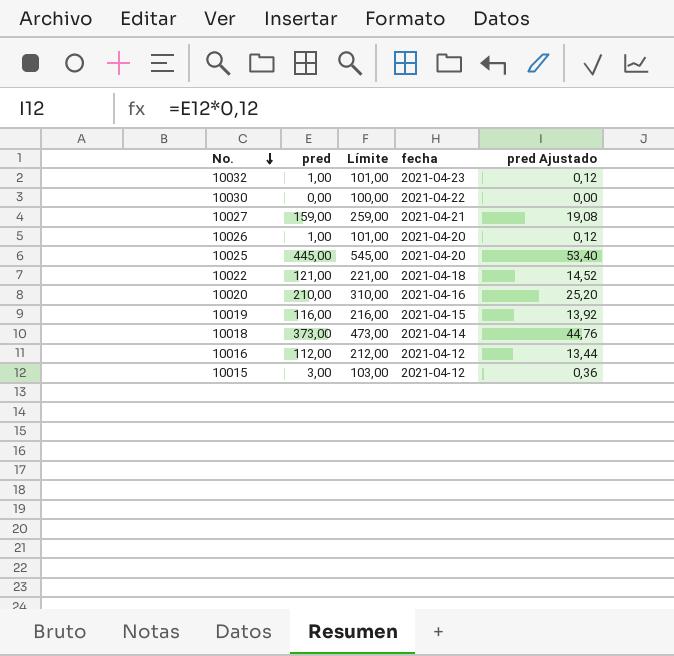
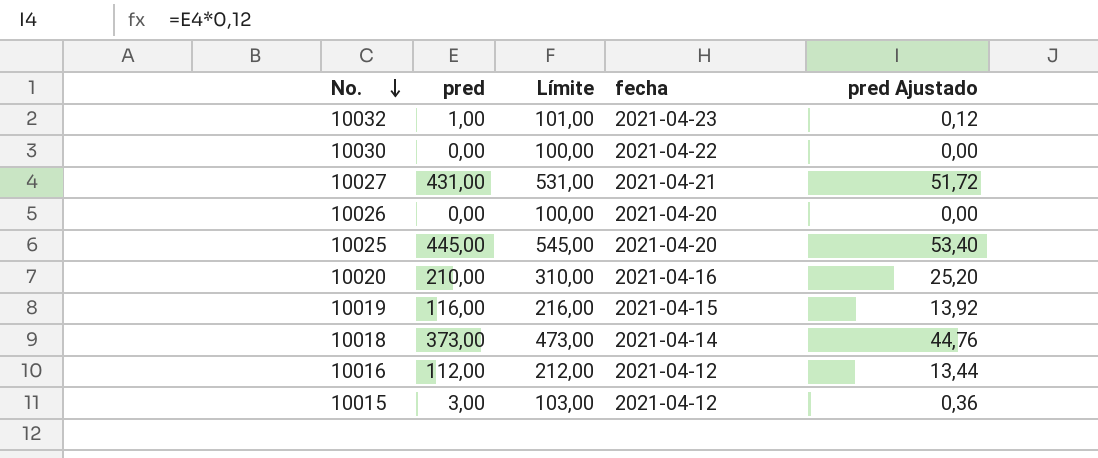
row 10022: 121,00 | 221,00 | 2021-04-18 | 14,52 -> none
10027 | pred: 159,00 -> 431,00
10027 | Límite: 259,00 -> 531,00
10027 | pred Ajustado: 19,08 -> 51,72
10026 | pred: 1,00 -> 0,00
10026 | Límite: 101,00 -> 100,00
10026 | pred Ajustado: 0,12 -> 0,00

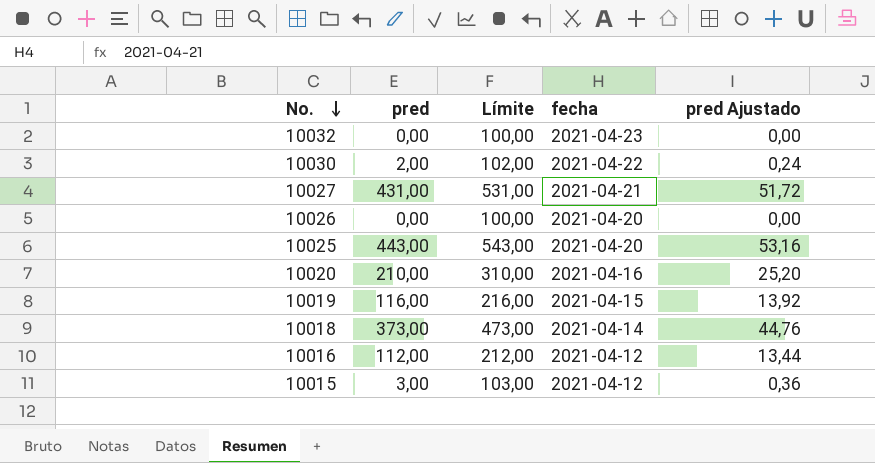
10032 | pred: 1,00 -> 0,00
10032 | Límite: 101,00 -> 100,00
10032 | pred Ajustado: 0,12 -> 0,00
10030 | pred: 0,00 -> 2,00
10030 | Límite: 100,00 -> 102,00
10030 | pred Ajustado: 0,00 -> 0,24
10025 | pred: 445,00 -> 443,00
10025 | Límite: 545,00 -> 543,00
10025 | pred Ajustado: 53,40 -> 53,16

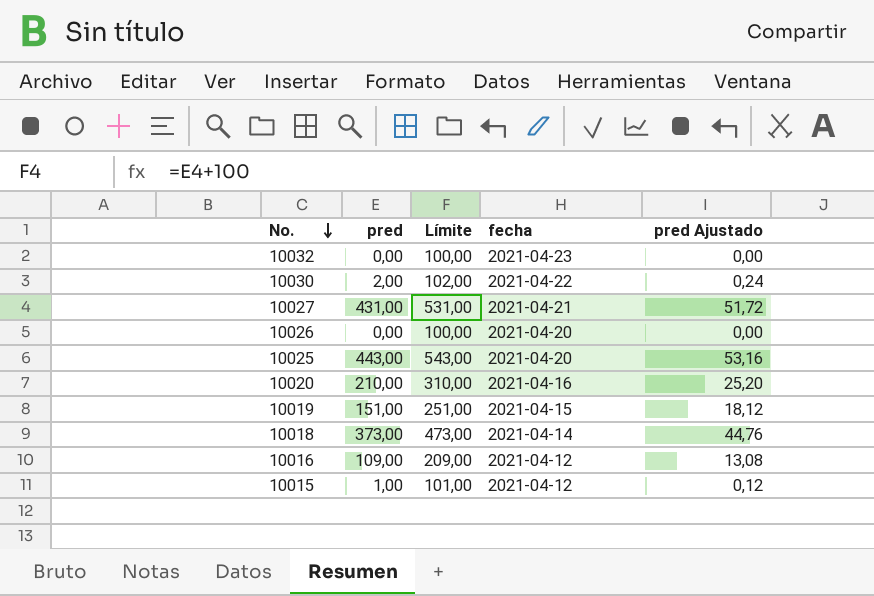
10019 | pred: 116,00 -> 151,00
10019 | Límite: 216,00 -> 251,00
10019 | pred Ajustado: 13,92 -> 18,12
10016 | pred: 112,00 -> 109,00
10016 | Límite: 212,00 -> 209,00
10016 | pred Ajustado: 13,44 -> 13,08
10015 | pred: 3,00 -> 1,00
10015 | Límite: 103,00 -> 101,00
10015 | pred Ajustado: 0,36 -> 0,12

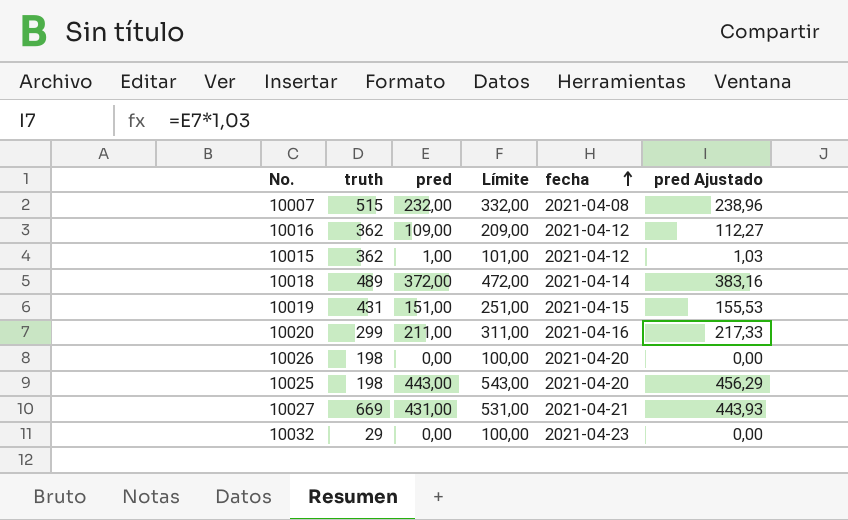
row order: No. descending -> fecha ascending
column truth | position: none -> 2
column pred Ajustado | formula: [pred] * 0,12 -> [pred] * 1,03
row 10030: 2,00 | 102,00 | 2021-04-22 | 0,24 -> none
row 10007: none -> 515 | 232,00 | 332,00 | 2021-04-08 | 238,96
10018 | pred: 373,00 -> 372,00
10018 | Límite: 473,00 -> 472,00
10020 | pred: 210,00 -> 211,00
10020 | Límite: 310,00 -> 311,00

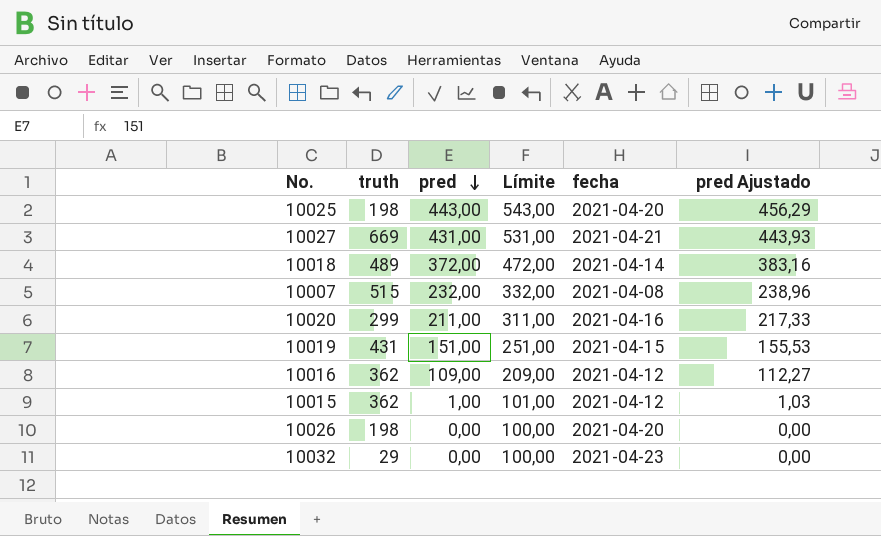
row order: fecha ascending -> pred descending

